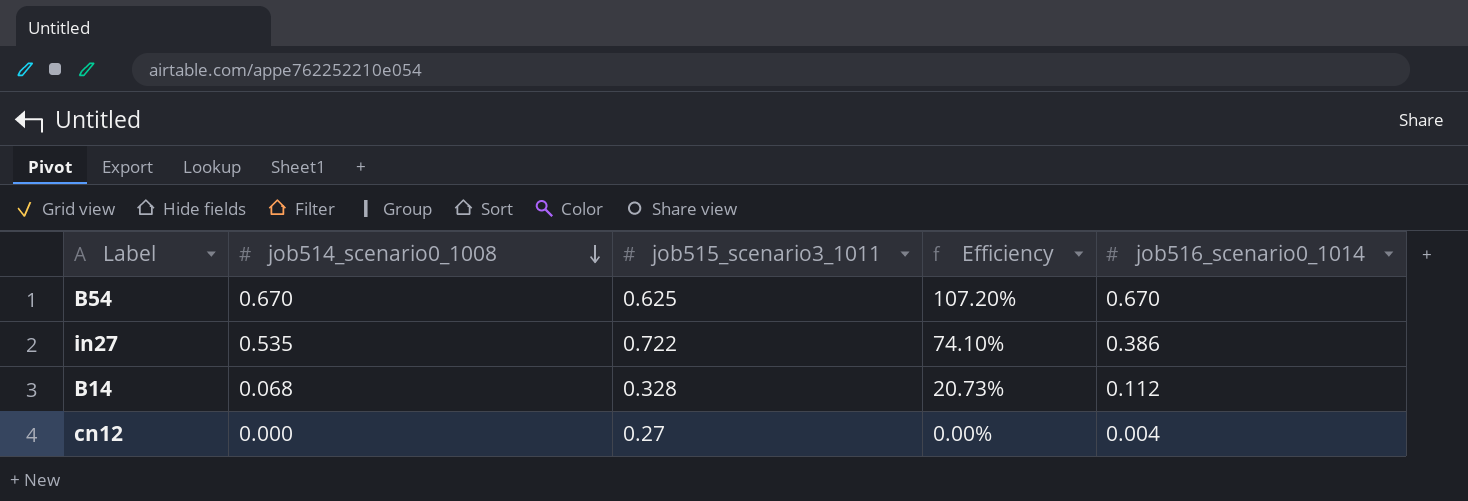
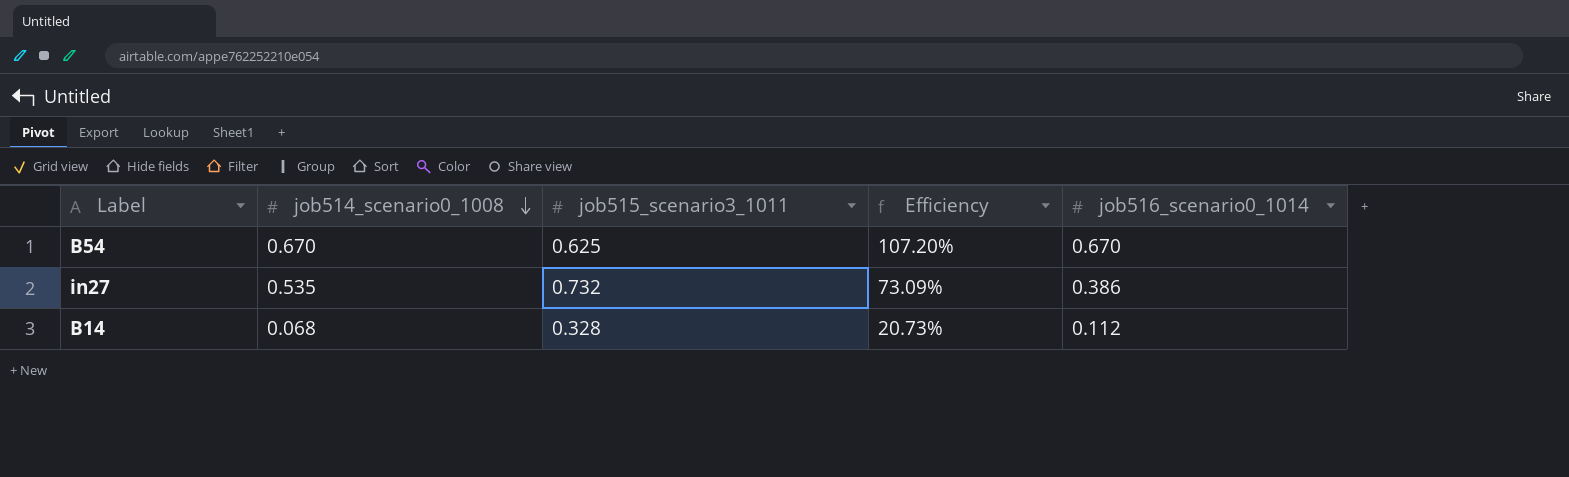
row cn12: 0.000 | 0.27 | 0.00% | 0.004 -> none
in27 | job515_scenario3_1011: 0.722 -> 0.732
in27 | Efficiency: 74.10% -> 73.09%

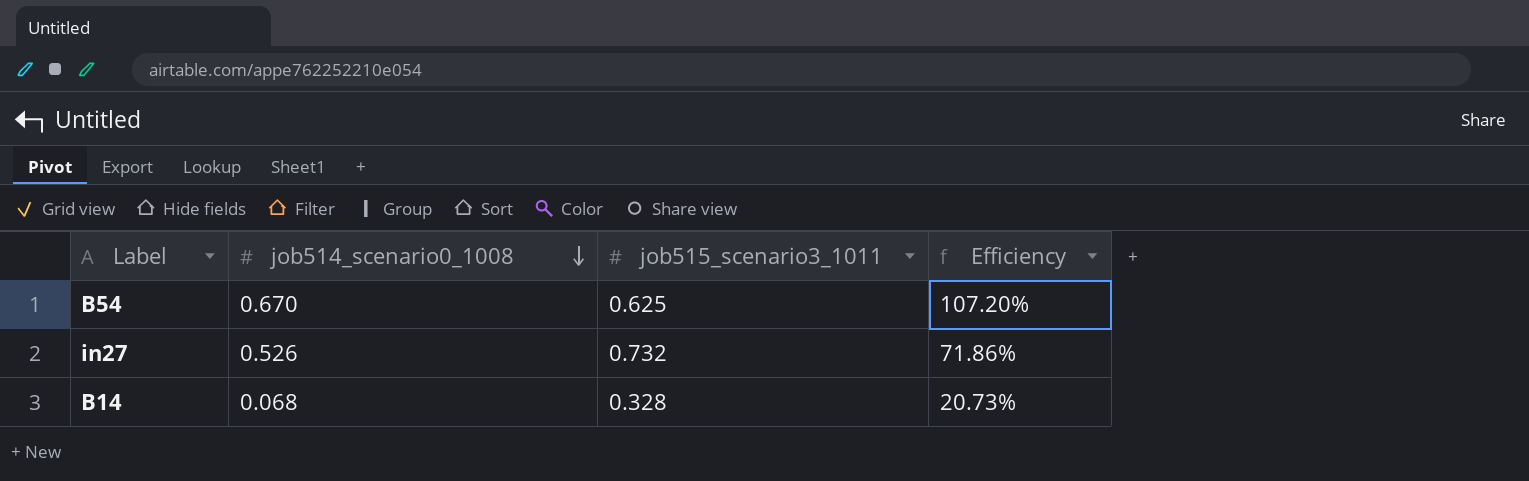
column job516_scenario0_1014 | position: 5 -> none
in27 | job514_scenario0_1008: 0.535 -> 0.526
in27 | Efficiency: 73.09% -> 71.86%

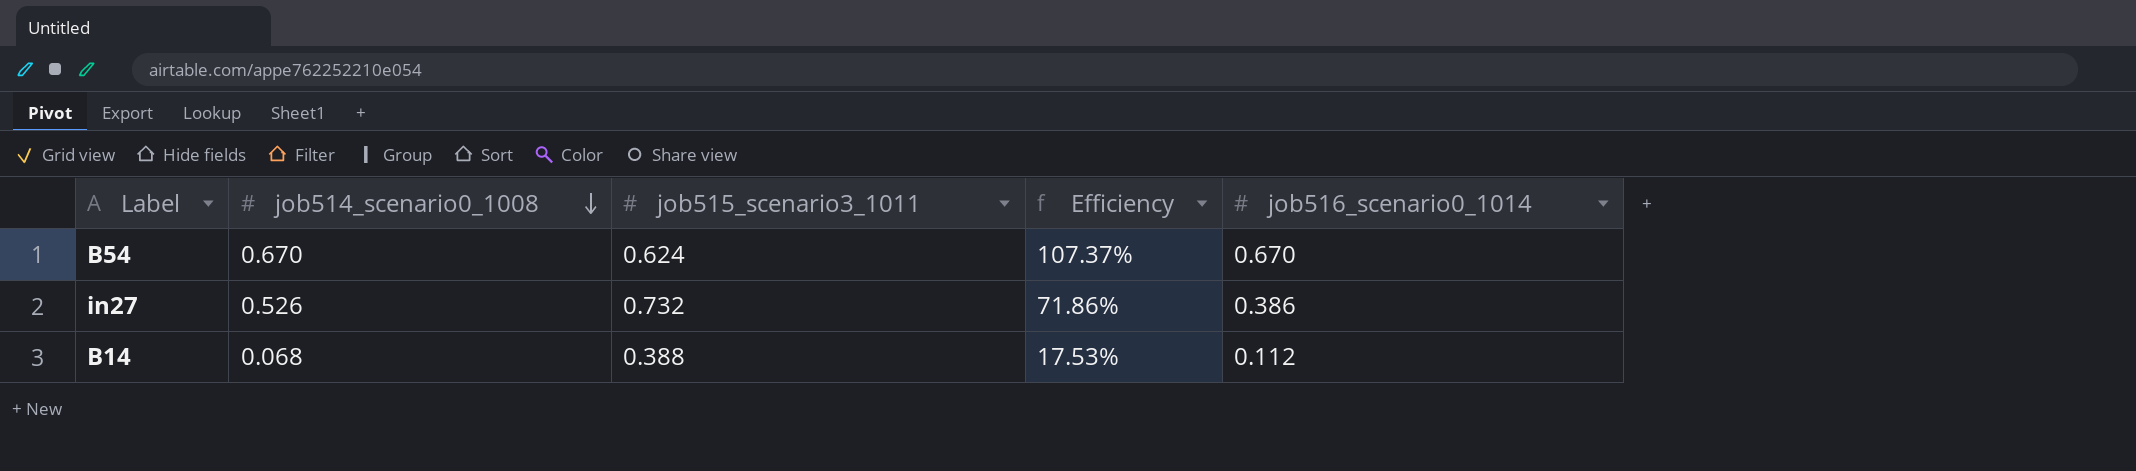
column job516_scenario0_1014 | position: none -> 5
B54 | job515_scenario3_1011: 0.625 -> 0.624
B54 | Efficiency: 107.20% -> 107.37%
B14 | job515_scenario3_1011: 0.328 -> 0.388
B14 | Efficiency: 20.73% -> 17.53%

